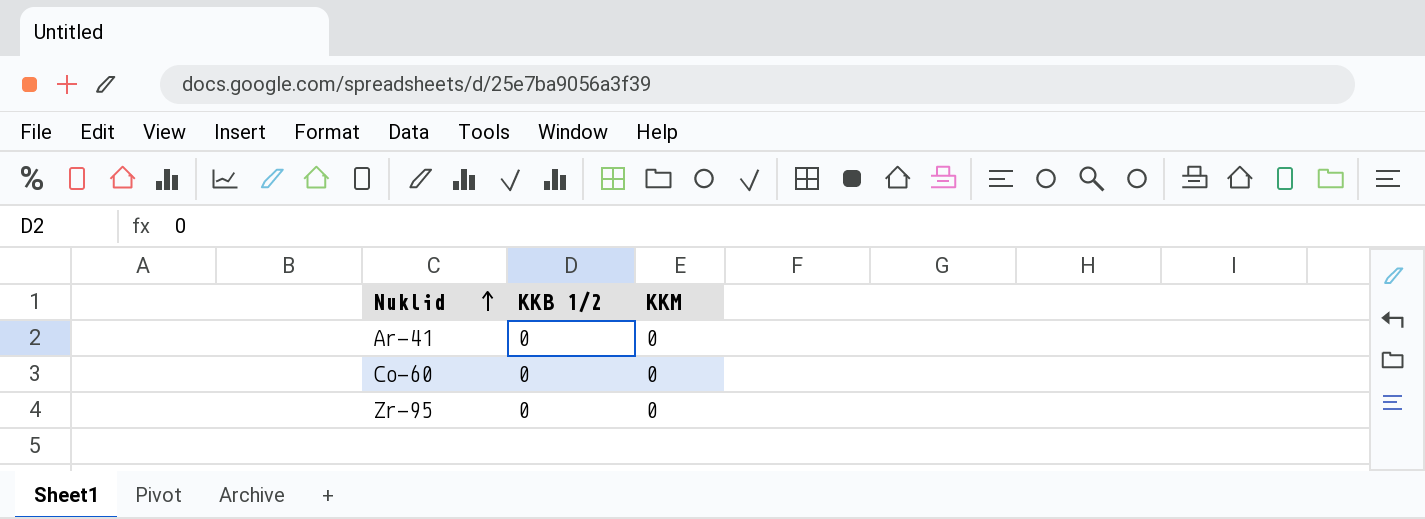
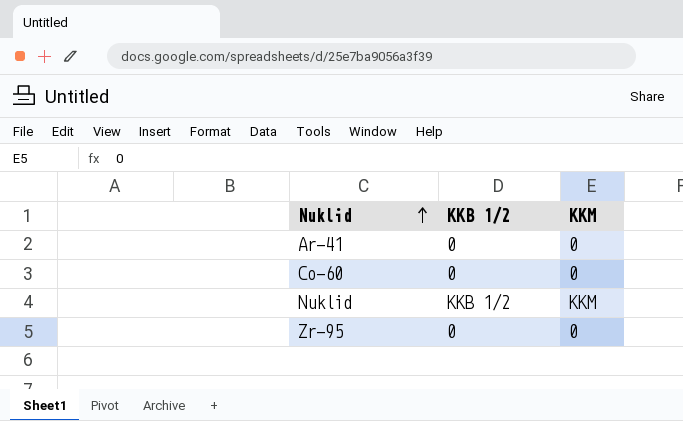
row Nuklid: none -> KKB 1/2 | KKM

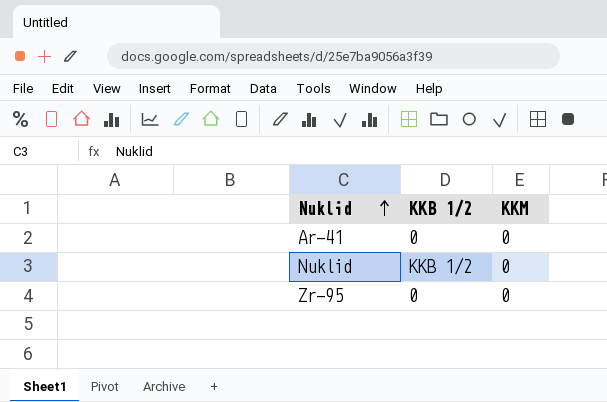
row Co-60: 0 | 0 -> none
Nuklid | KKM: KKM -> 0

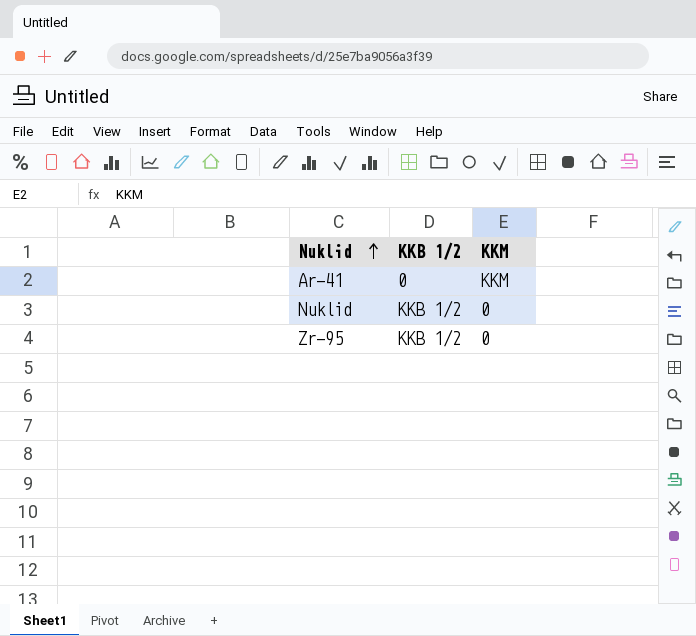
Ar-41 | KKM: 0 -> KKM
Zr-95 | KKB 1/2: 0 -> KKB 1/2

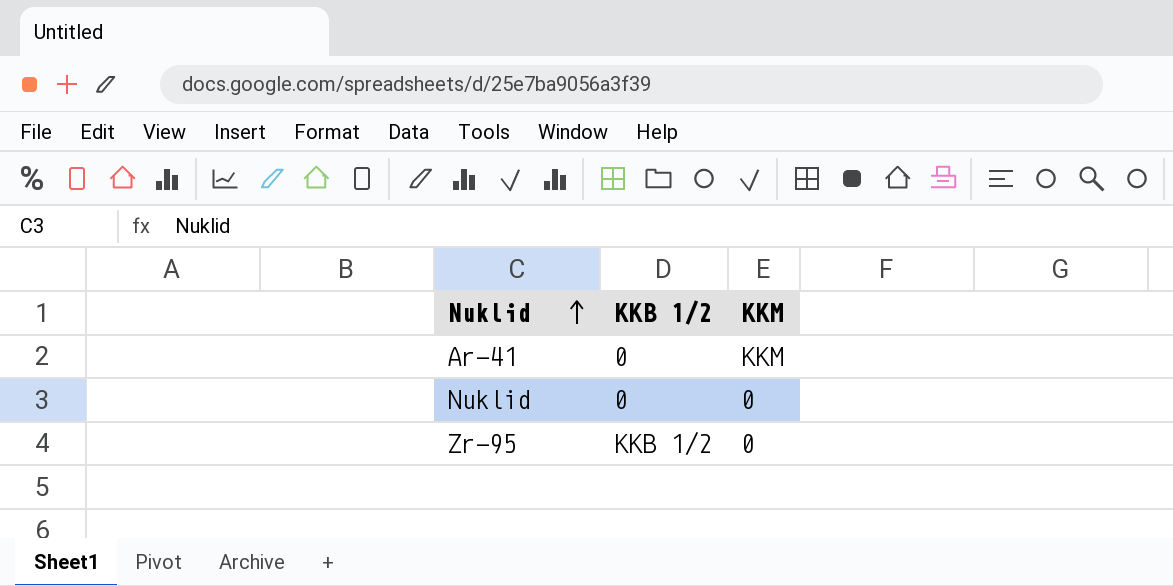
Nuklid | KKB 1/2: KKB 1/2 -> 0

